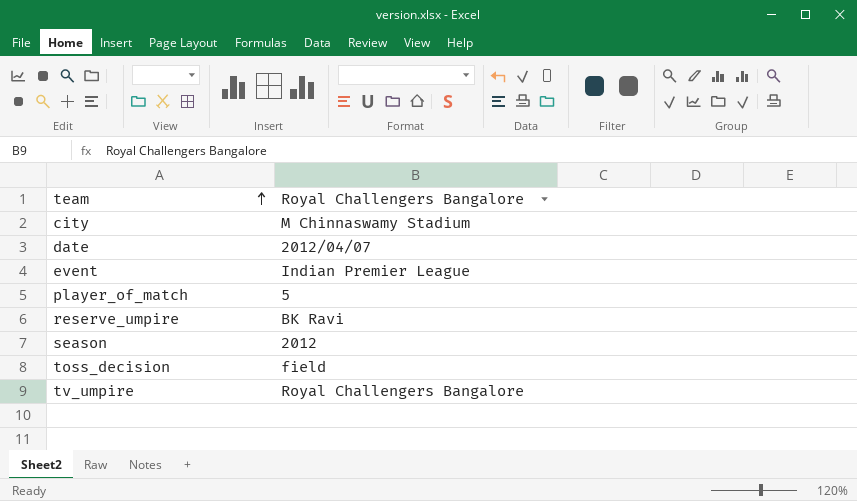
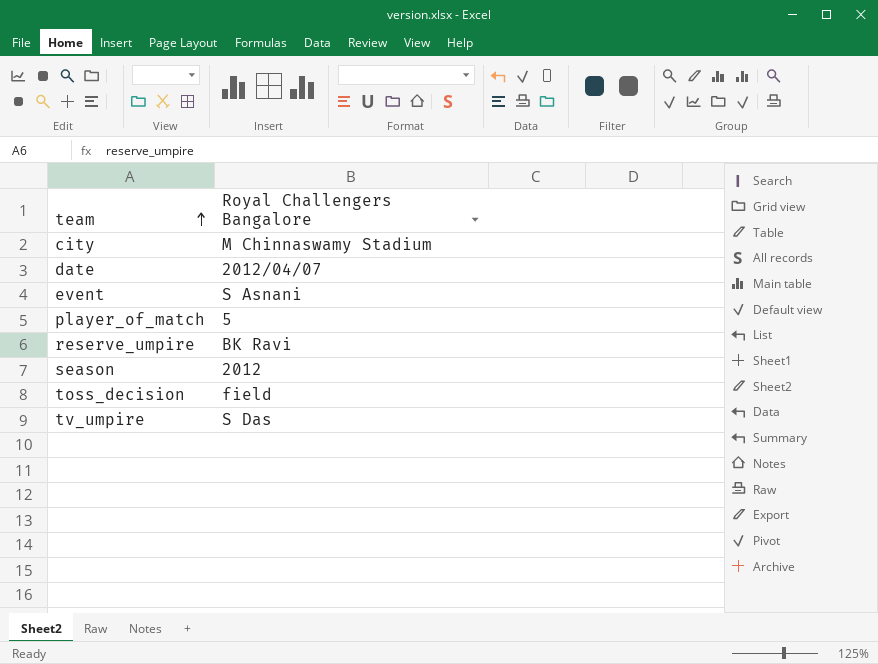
event | Royal Challengers Bangalore: Indian Premier League -> S Asnani
tv_umpire | Royal Challengers Bangalore: Royal Challengers Bangalore -> S Das

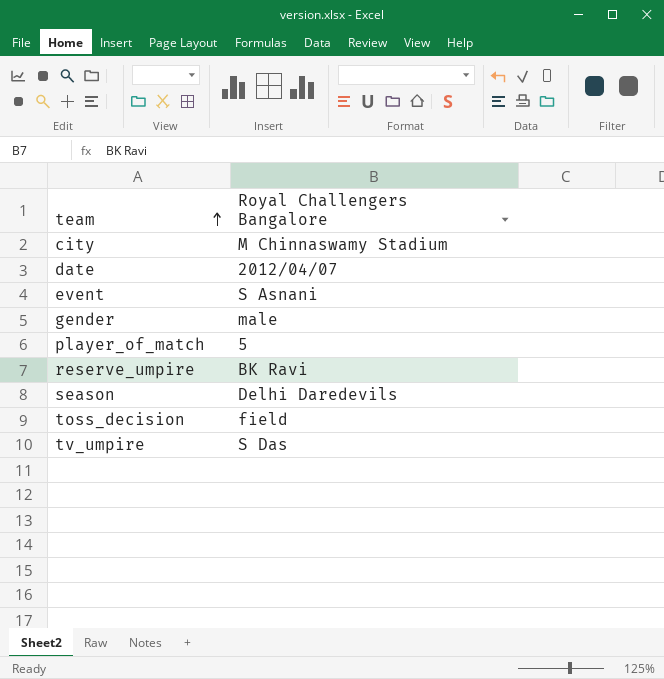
row gender: none -> male
season | Royal Challengers Bangalore: 2012 -> Delhi Daredevils

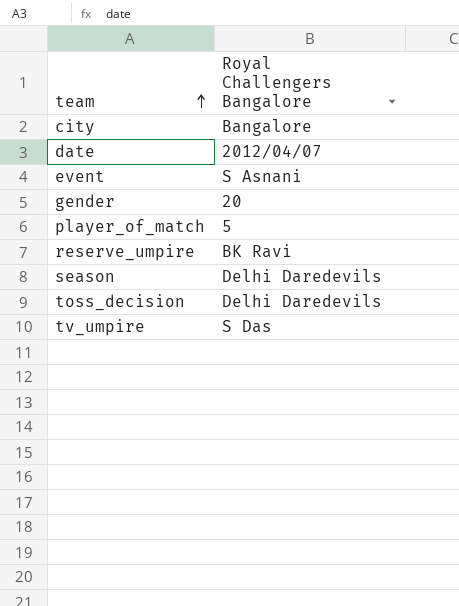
city | Royal Challengers Bangalore: M Chinnaswamy Stadium -> Bangalore
gender | Royal Challengers Bangalore: male -> 20
toss_decision | Royal Challengers Bangalore: field -> Delhi Daredevils

